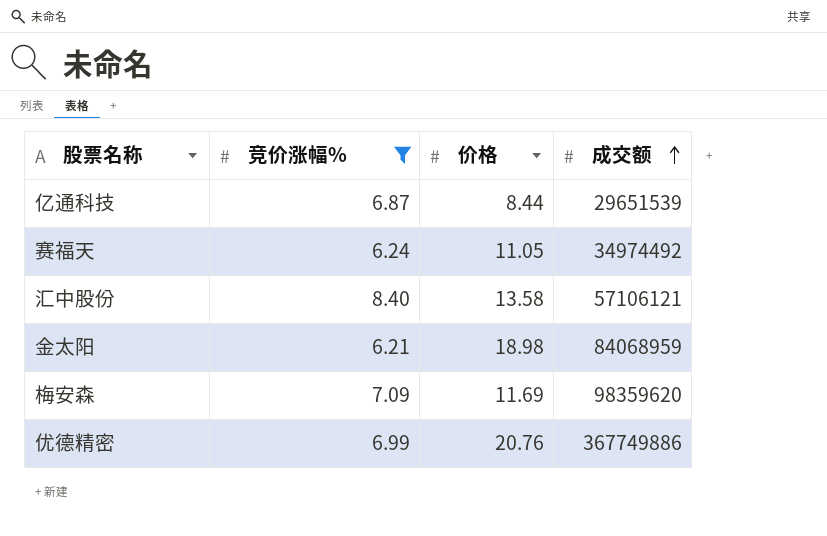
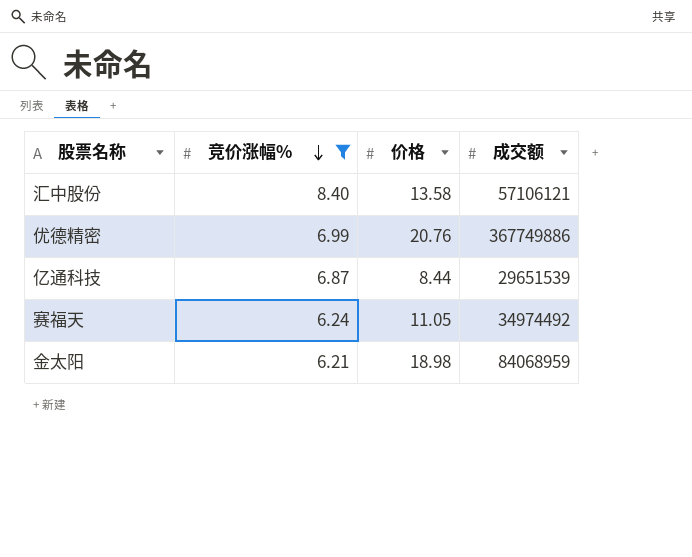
row order: 成交额 ascending -> 竞价涨幅% descending
row 梅安森: 7.09 | 11.69 | 98359620 -> none

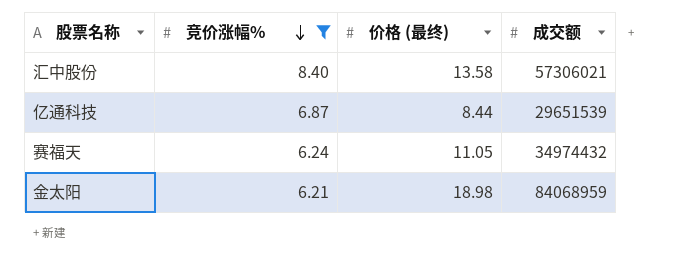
column name: 价格 -> 价格 (最终)
row 优德精密: 6.99 | 20.76 | 367749886 -> none
汇中股份 | 成交额: 57106121 -> 57306021
赛福天 | 成交额: 34974492 -> 34974432

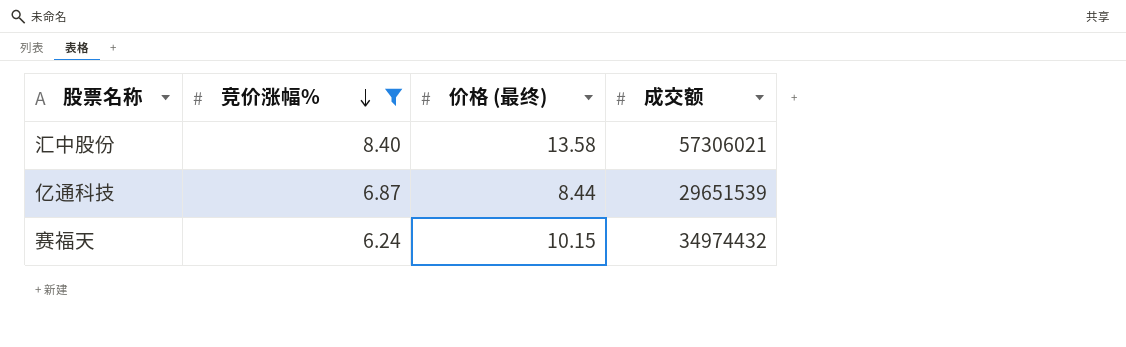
row 金太阳: 6.21 | 18.98 | 84068959 -> none
赛福天 | 价格 (最终): 11.05 -> 10.15

